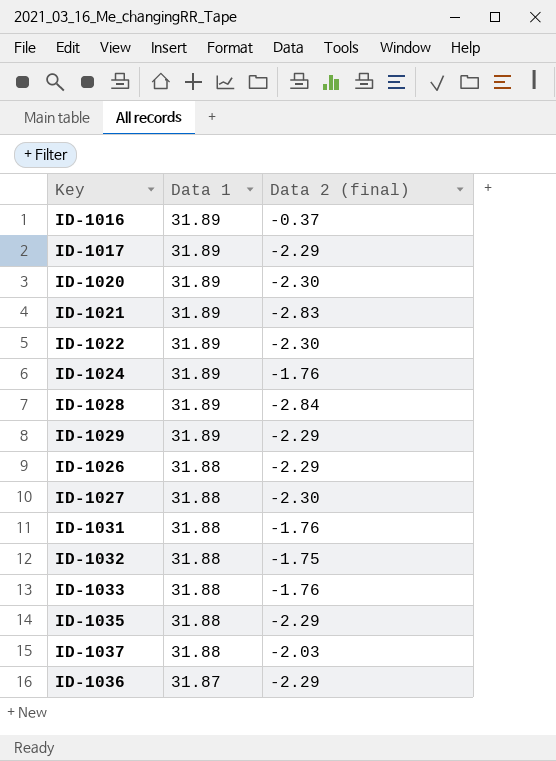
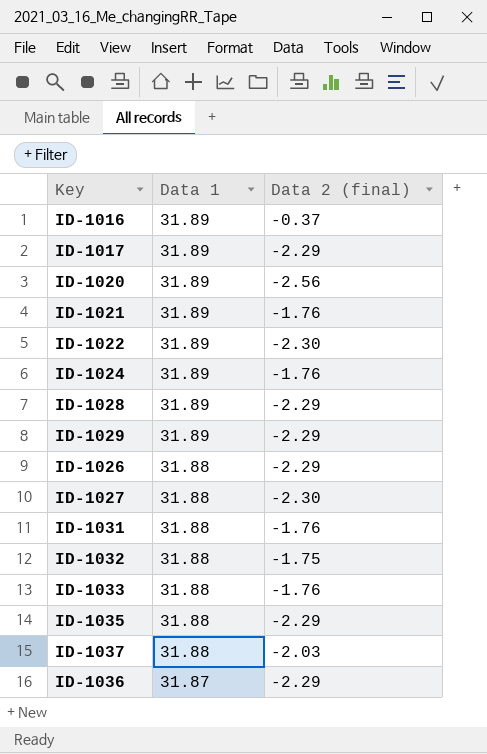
ID-1020 | Data 2 (final): -2.30 -> -2.56
ID-1021 | Data 2 (final): -2.83 -> -1.76
ID-1028 | Data 2 (final): -2.84 -> -2.29

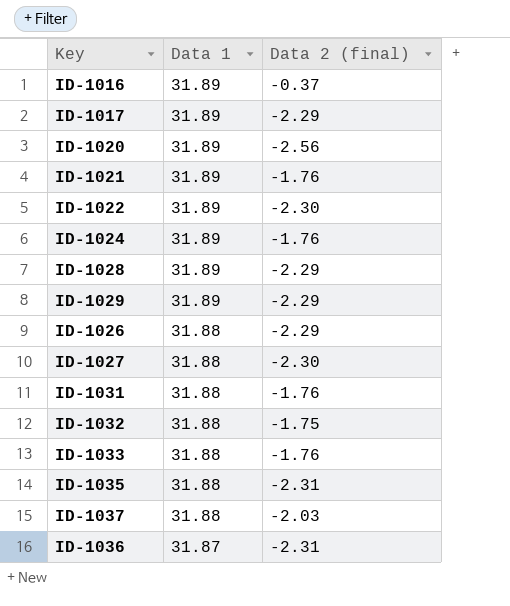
ID-1035 | Data 2 (final): -2.29 -> -2.31
ID-1036 | Data 2 (final): -2.29 -> -2.31

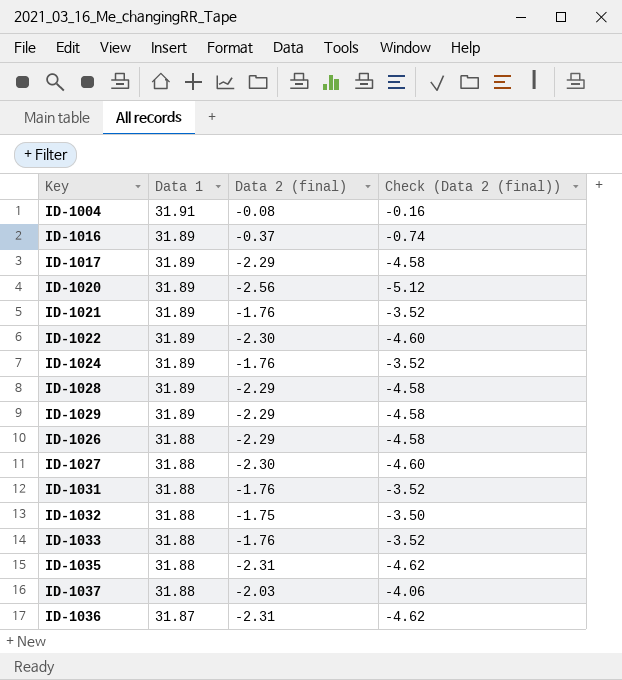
column Check (Data 2 (final)) | formula: none -> [Data 2 (final)] * 2
row ID-1004: none -> 31.91 | -0.08 | -0.16

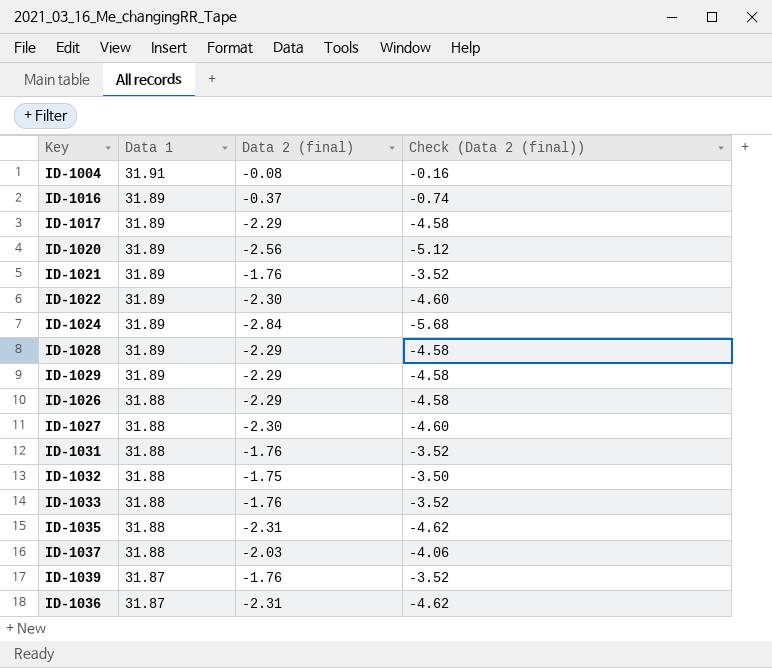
ID-1024 | Data 2 (final): -1.76 -> -2.84
ID-1024 | Check (Data 2 (final)): -3.52 -> -5.68
row ID-1039: none -> 31.87 | -1.76 | -3.52

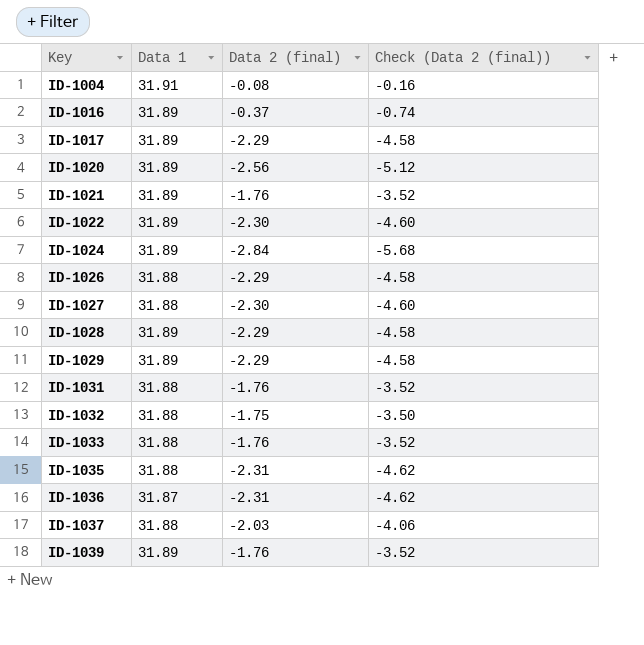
row order: Data 1 descending -> Key ascending
ID-1039 | Data 1: 31.87 -> 31.89

